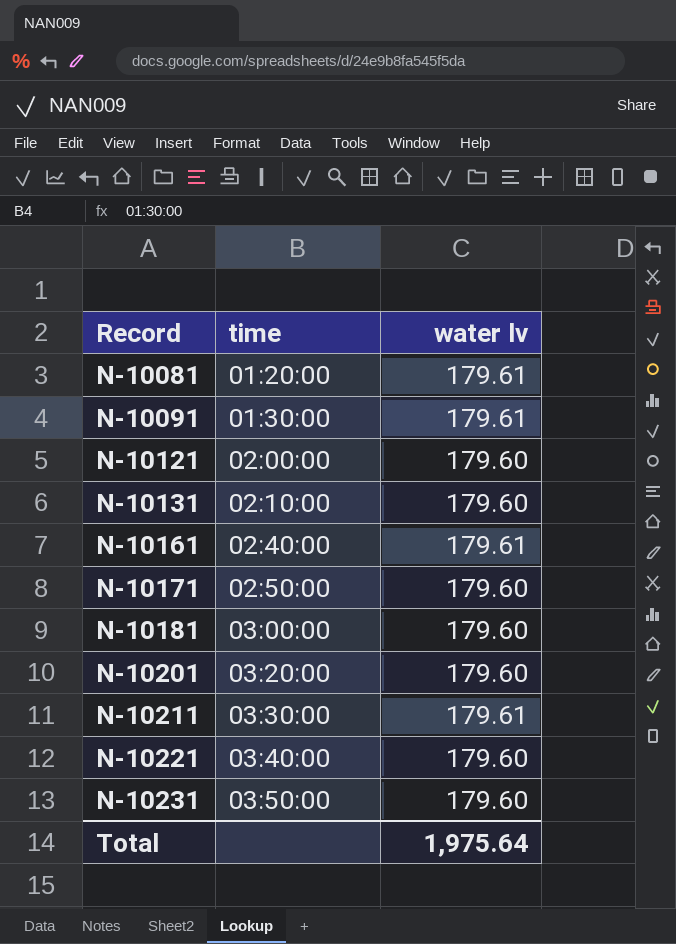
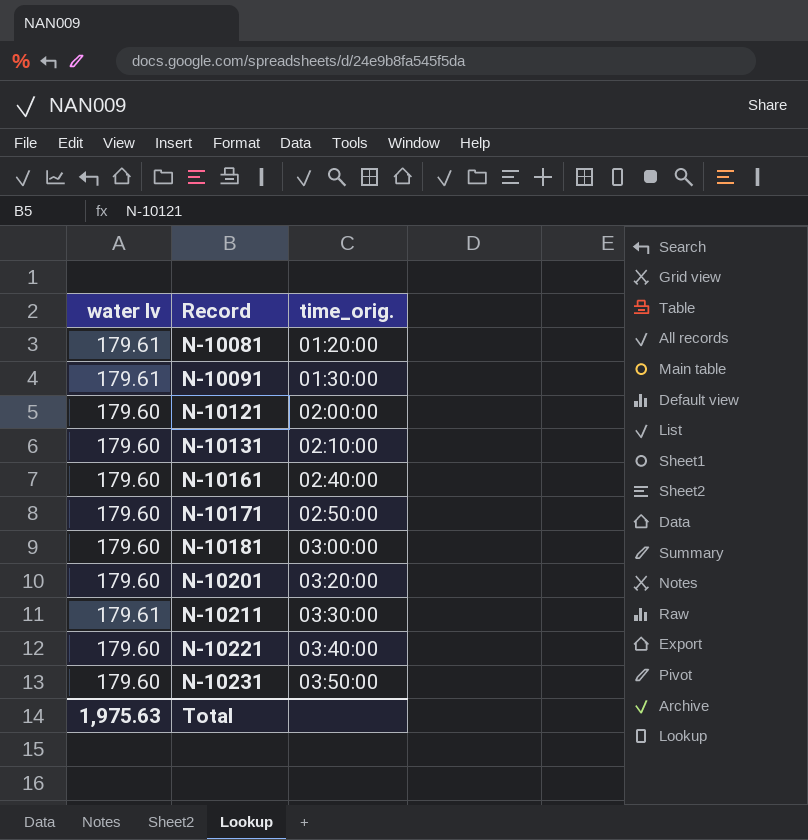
column water lv | position: 3 -> 1
column name: time -> time_orig.
N-10161 | water lv: 179.61 -> 179.60
Total | water lv: 1,975.64 -> 1,975.63

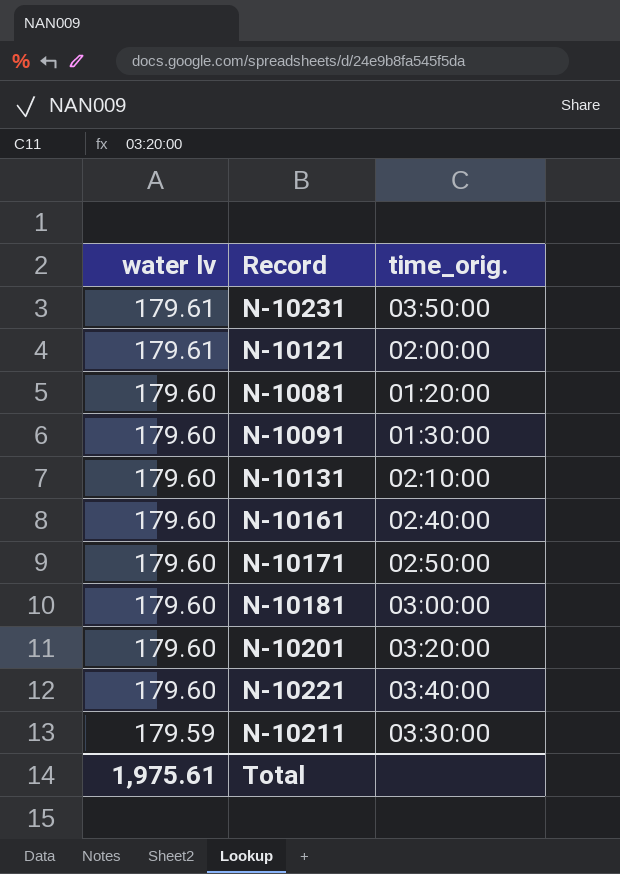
row order: Record ascending -> water lv descending
N-10231 | water lv: 179.60 -> 179.61
N-10121 | water lv: 179.60 -> 179.61
N-10081 | water lv: 179.61 -> 179.60
N-10091 | water lv: 179.61 -> 179.60
N-10211 | water lv: 179.61 -> 179.59
Total | water lv: 1,975.63 -> 1,975.61

